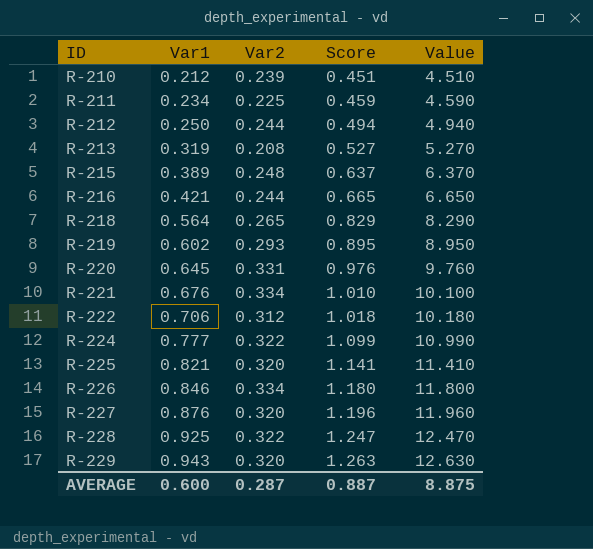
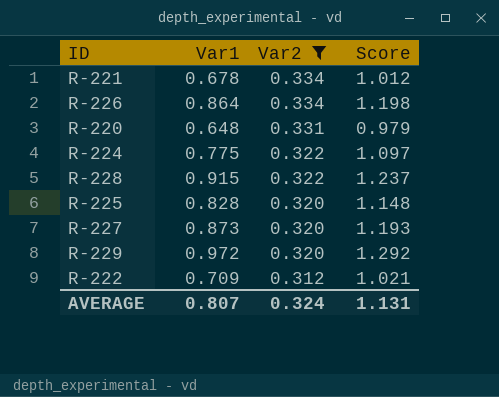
filter: none -> Var2 >= 0.312
row order: ID ascending -> Var2 descending
column Value | formula: [Score] * 10 -> none
R-221 | Var1: 0.676 -> 0.678
R-221 | Score: 1.010 -> 1.012
R-226 | Var1: 0.846 -> 0.864
R-226 | Score: 1.180 -> 1.198
R-220 | Var1: 0.645 -> 0.648
R-220 | Score: 0.976 -> 0.979
R-224 | Var1: 0.777 -> 0.775
R-224 | Score: 1.099 -> 1.097
R-228 | Var1: 0.925 -> 0.915
R-228 | Score: 1.247 -> 1.237
R-225 | Var1: 0.821 -> 0.828
R-225 | Score: 1.141 -> 1.148
R-227 | Var1: 0.876 -> 0.873
R-227 | Score: 1.196 -> 1.193
R-229 | Var1: 0.943 -> 0.972
R-229 | Score: 1.263 -> 1.292
R-222 | Var1: 0.706 -> 0.709
R-222 | Score: 1.018 -> 1.021
AVERAGE | Var1: 0.600 -> 0.807
AVERAGE | Var2: 0.287 -> 0.324
AVERAGE | Score: 0.887 -> 1.131

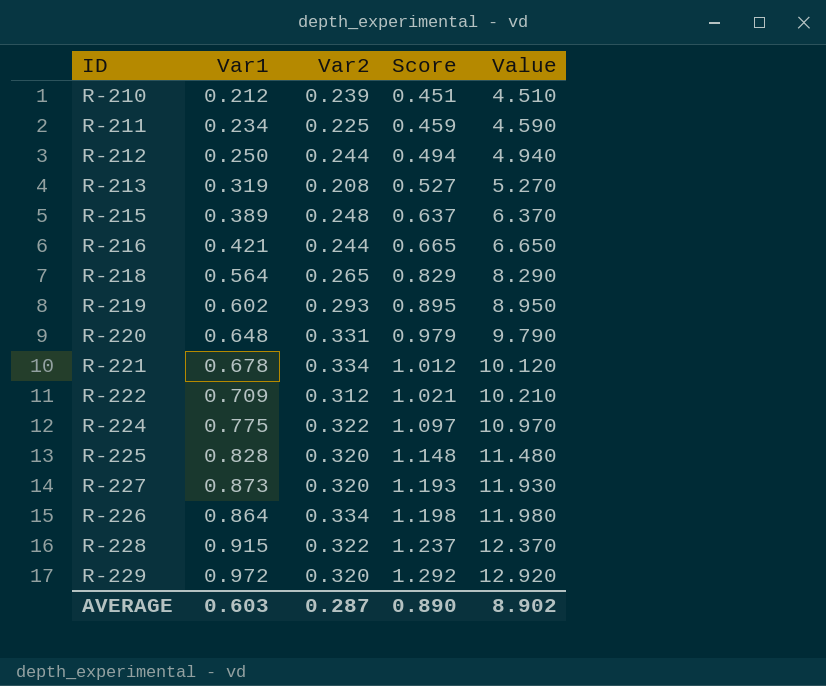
filter: Var2 >= 0.312 -> none
row order: Var2 descending -> Score ascending
column Value | formula: none -> [Score] * 10
AVERAGE | Var1: 0.807 -> 0.603
AVERAGE | Var2: 0.324 -> 0.287
AVERAGE | Score: 1.131 -> 0.890

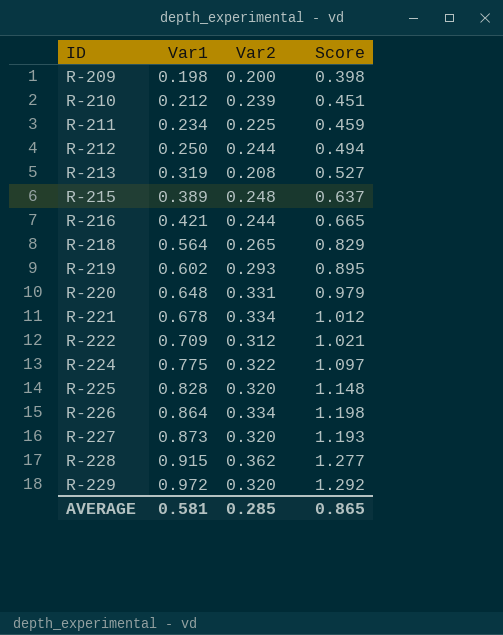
row order: Score ascending -> ID ascending
column Value | formula: [Score] * 10 -> none
row R-209: none -> 0.198 | 0.200 | 0.398
R-228 | Var2: 0.322 -> 0.362
R-228 | Score: 1.237 -> 1.277
AVERAGE | Var1: 0.603 -> 0.581
AVERAGE | Var2: 0.287 -> 0.285
AVERAGE | Score: 0.890 -> 0.865

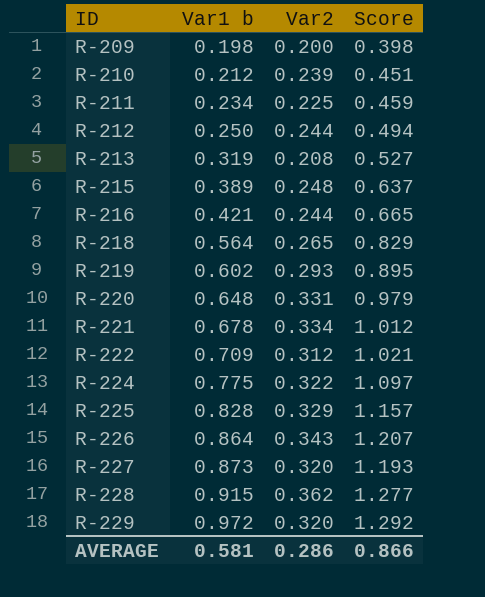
column name: Var1 -> Var1 b
R-225 | Var2: 0.320 -> 0.329
R-225 | Score: 1.148 -> 1.157
R-226 | Var2: 0.334 -> 0.343
R-226 | Score: 1.198 -> 1.207
AVERAGE | Var2: 0.285 -> 0.286
AVERAGE | Score: 0.865 -> 0.866

